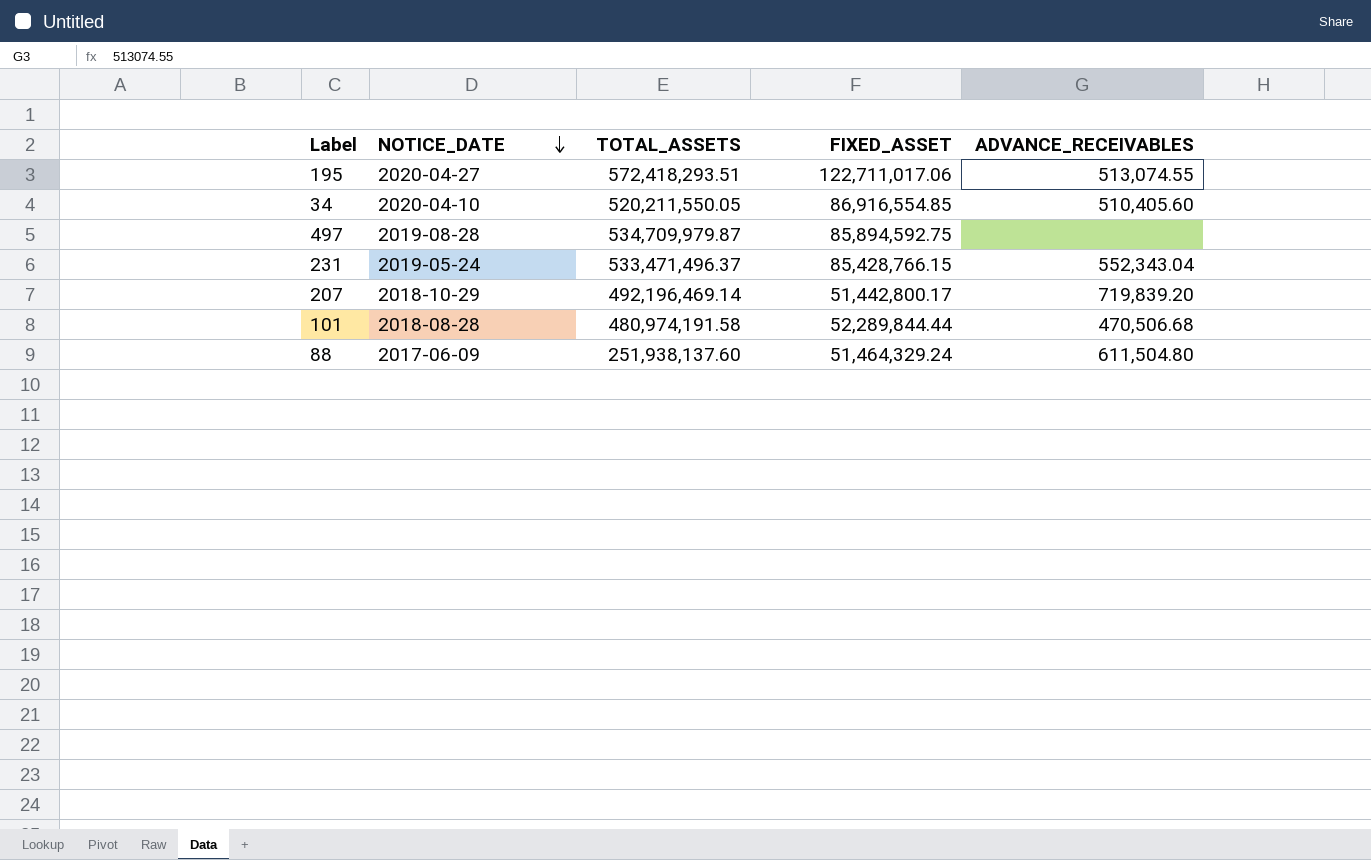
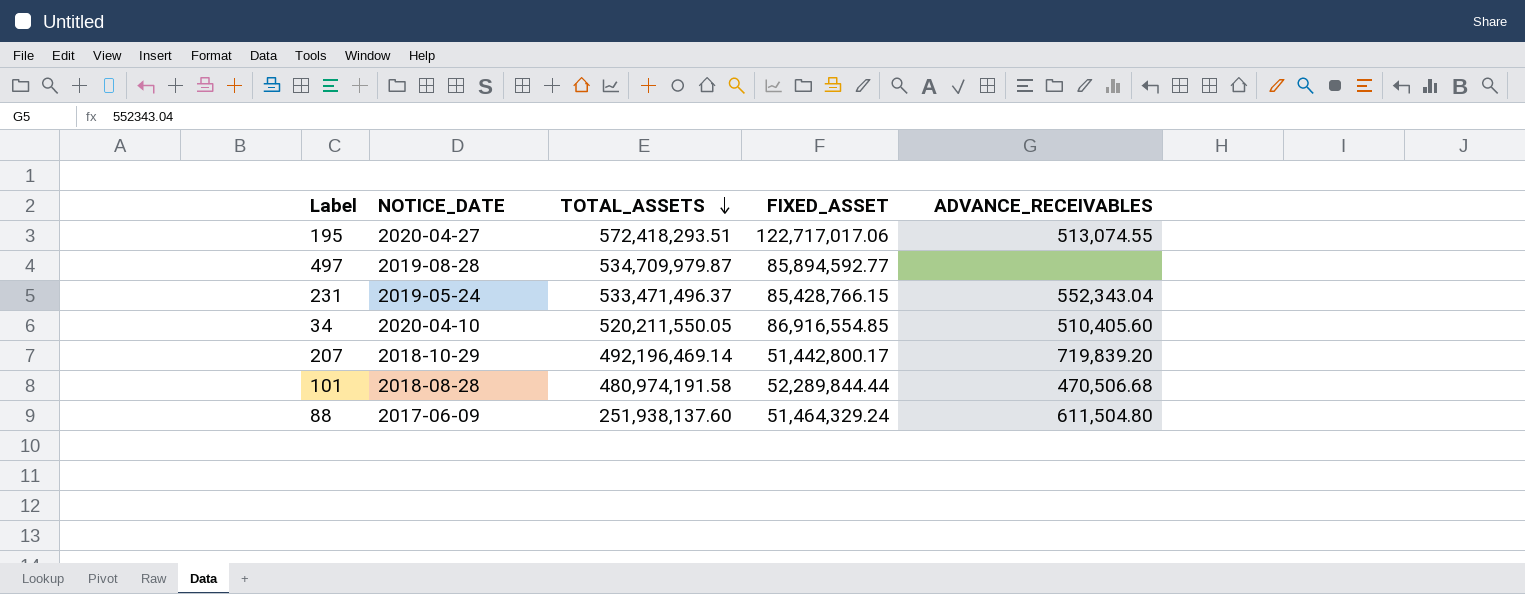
row order: NOTICE_DATE descending -> TOTAL_ASSETS descending
195 | FIXED_ASSET: 122,711,017.06 -> 122,717,017.06
497 | FIXED_ASSET: 85,894,592.75 -> 85,894,592.77

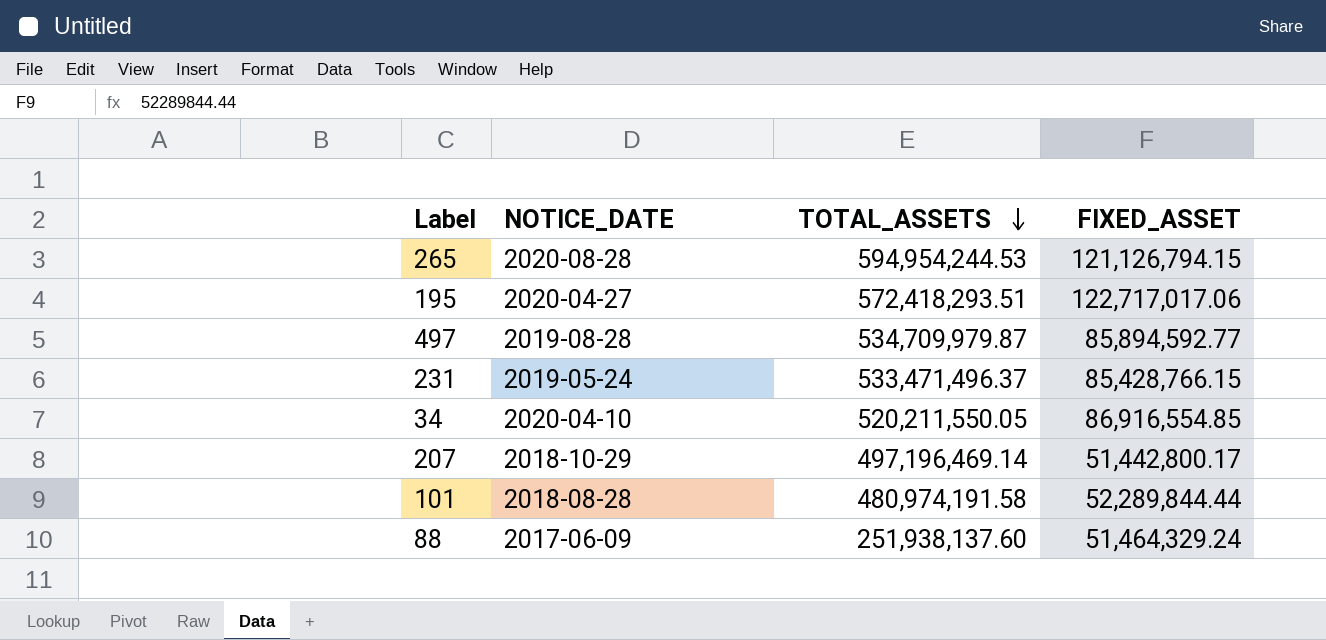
column ADVANCE_RECEIVABLES | position: 5 -> none
row 265: none -> 2020-08-28 | 594,954,244.53 | 121,126,794.15
207 | TOTAL_ASSETS: 492,196,469.14 -> 497,196,469.14

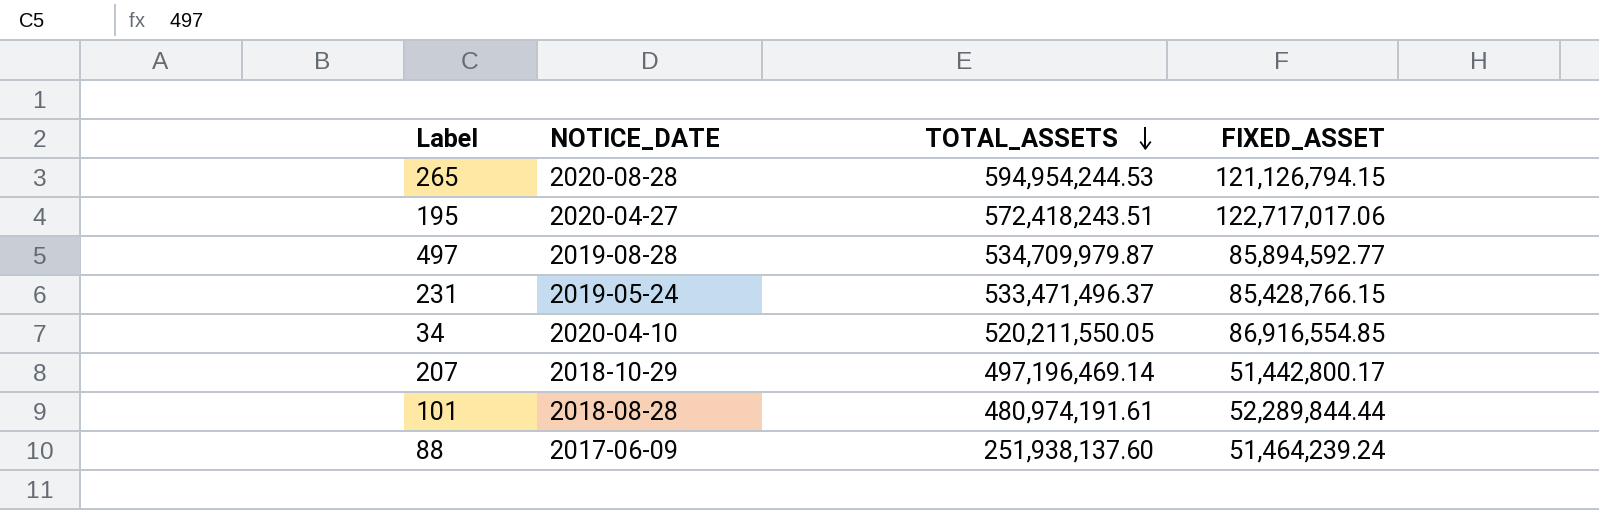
195 | TOTAL_ASSETS: 572,418,293.51 -> 572,418,243.51
101 | TOTAL_ASSETS: 480,974,191.58 -> 480,974,191.61
88 | FIXED_ASSET: 51,464,329.24 -> 51,464,239.24

